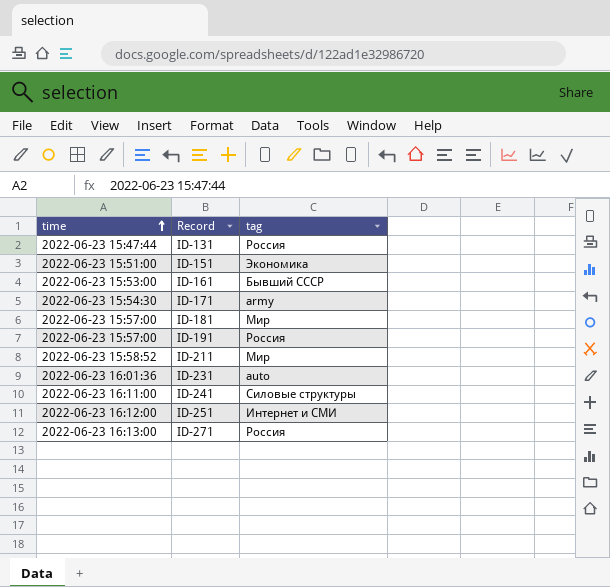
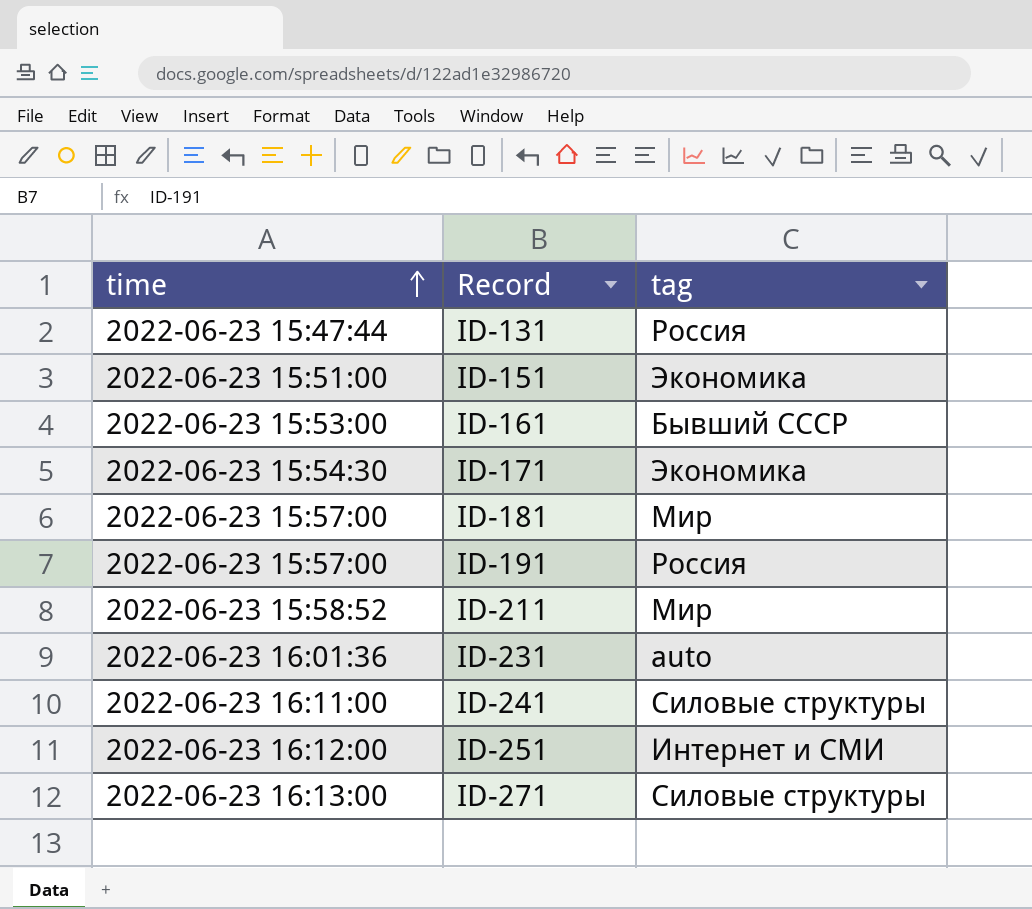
ID-171 | tag: army -> Экономика
ID-271 | tag: Россия -> Силовые структуры

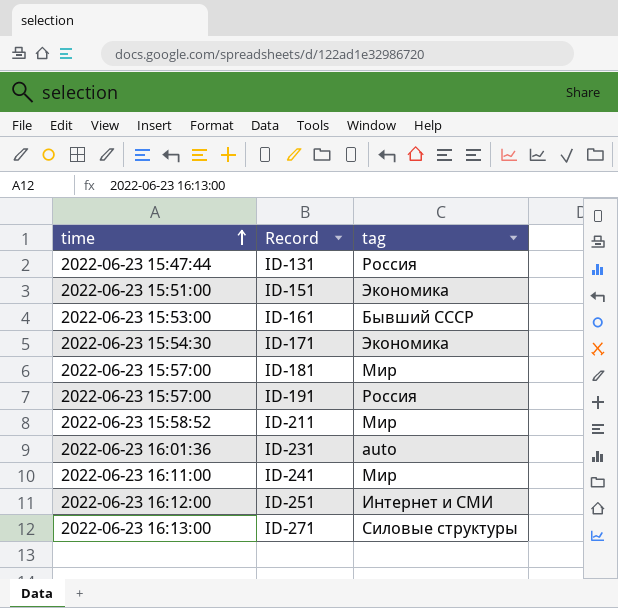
ID-241 | tag: Силовые структуры -> Мир

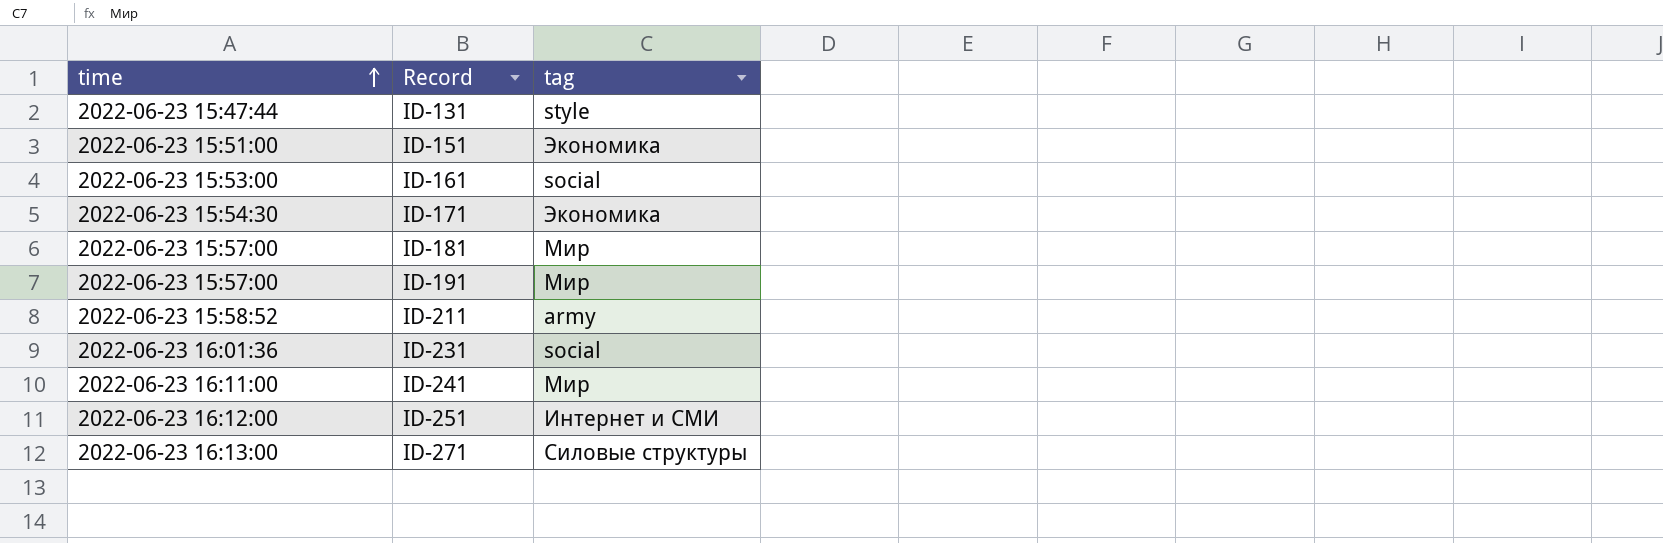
ID-131 | tag: Россия -> style
ID-161 | tag: Бывший СССР -> social
ID-191 | tag: Россия -> Мир
ID-211 | tag: Мир -> army
ID-231 | tag: auto -> social

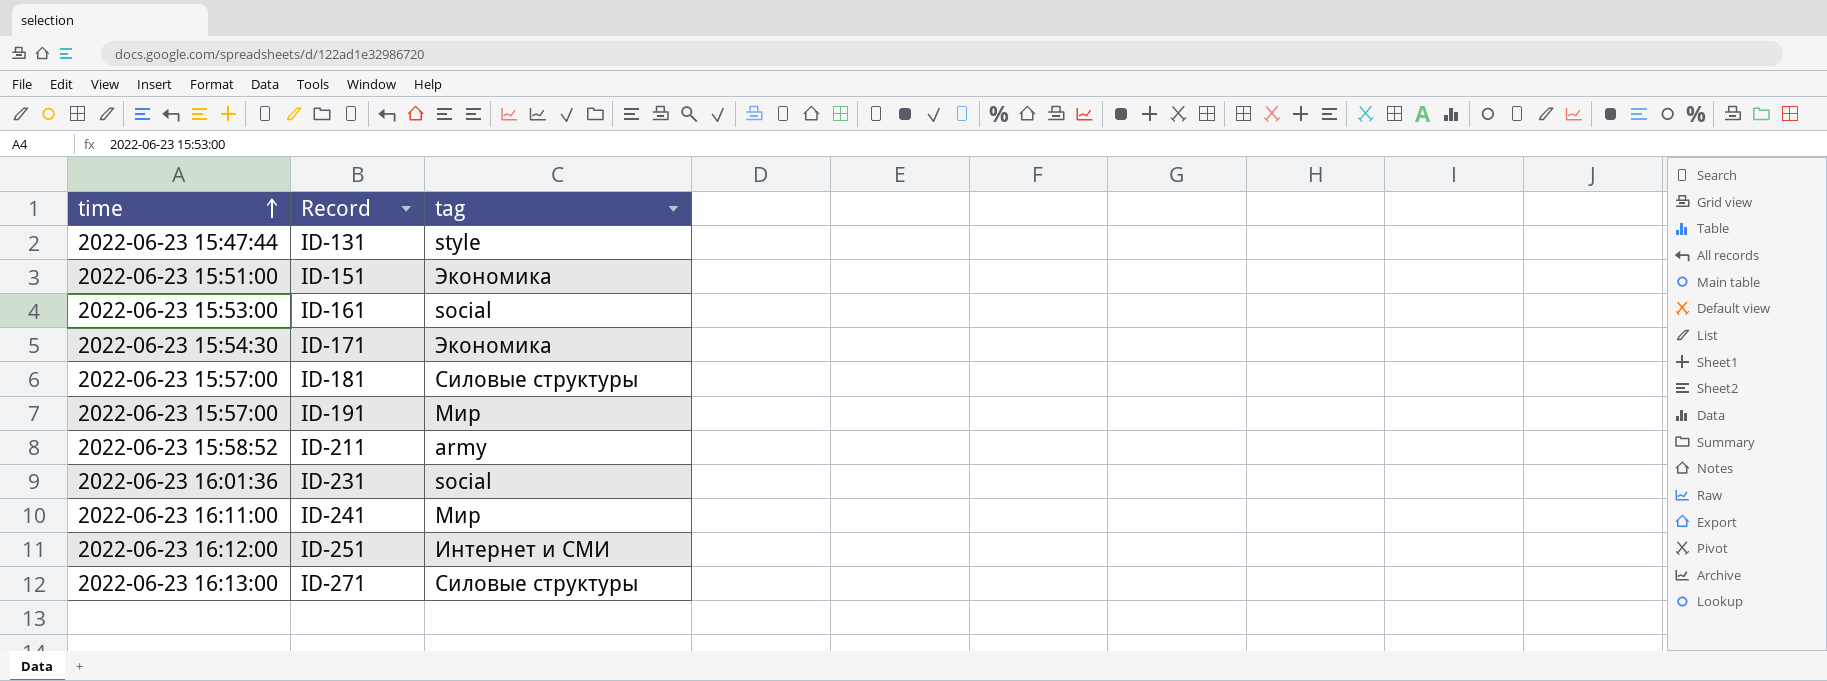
ID-181 | tag: Мир -> Силовые структуры

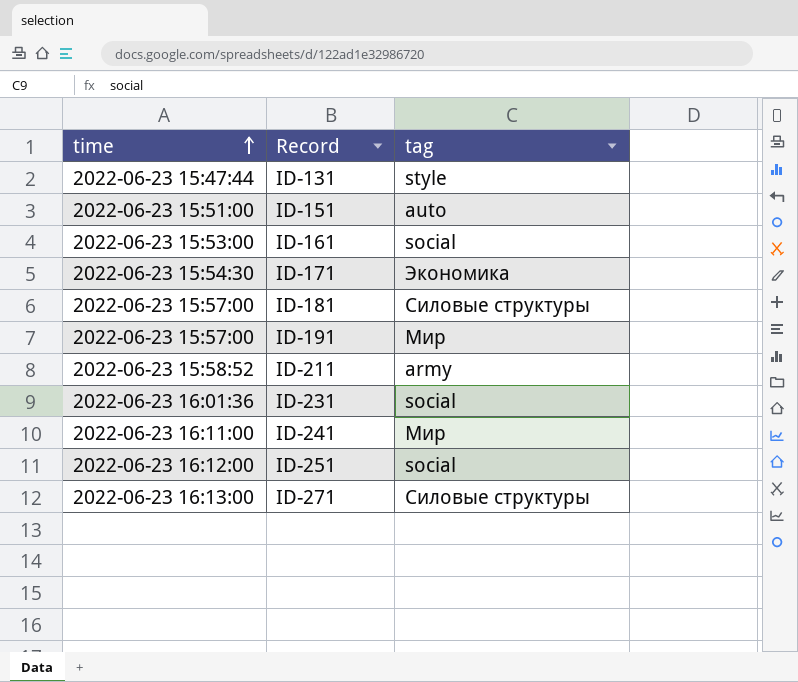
ID-151 | tag: Экономика -> auto
ID-251 | tag: Интернет и СМИ -> social

